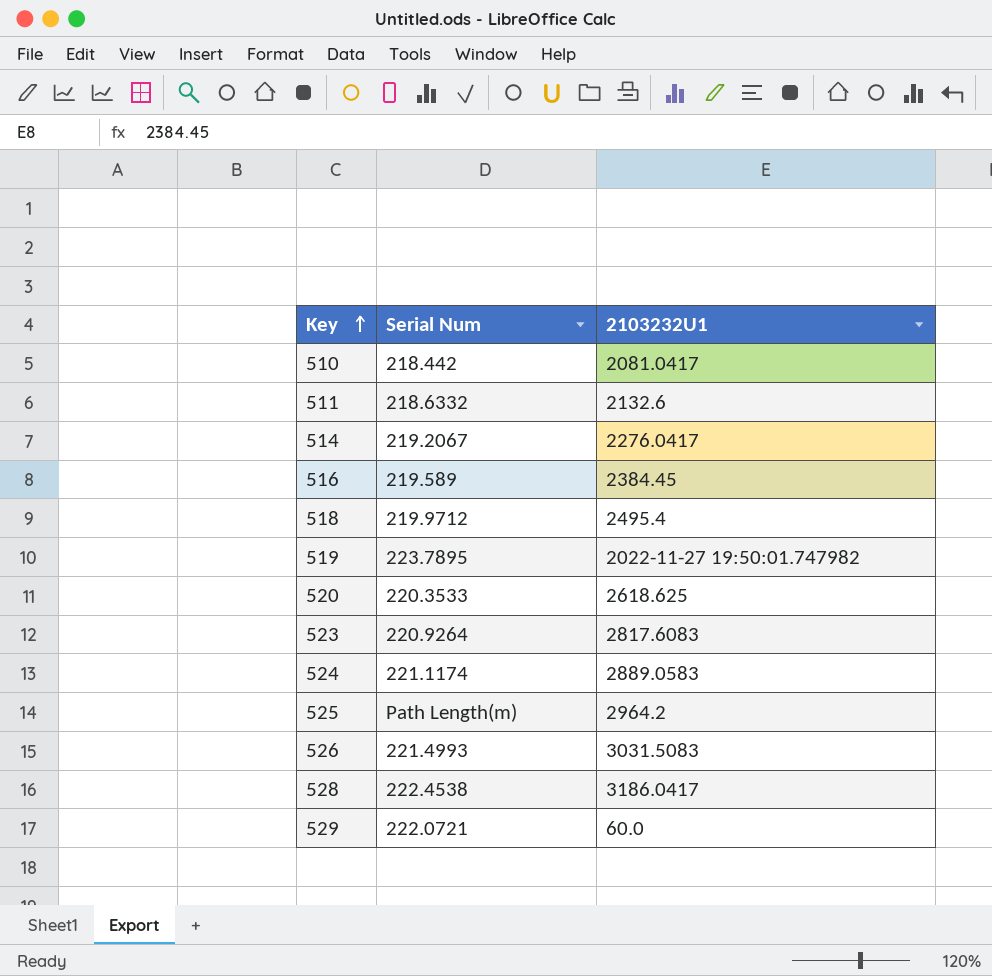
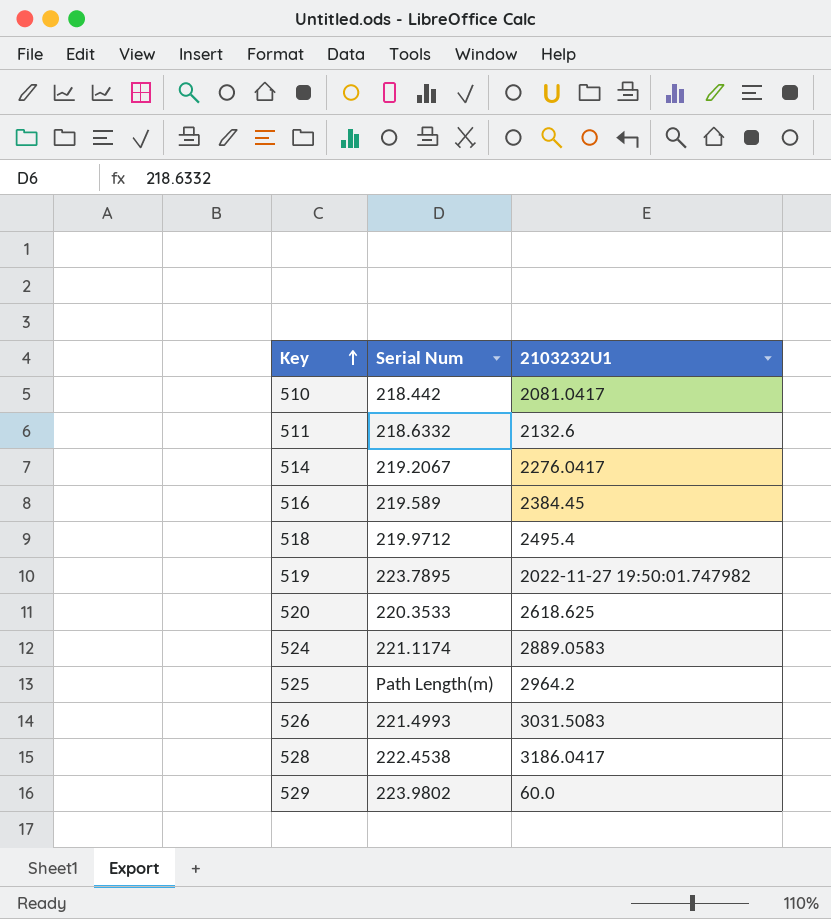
row 523: 220.9264 | 2817.6083 -> none
529 | Serial Num: 222.0721 -> 223.9802

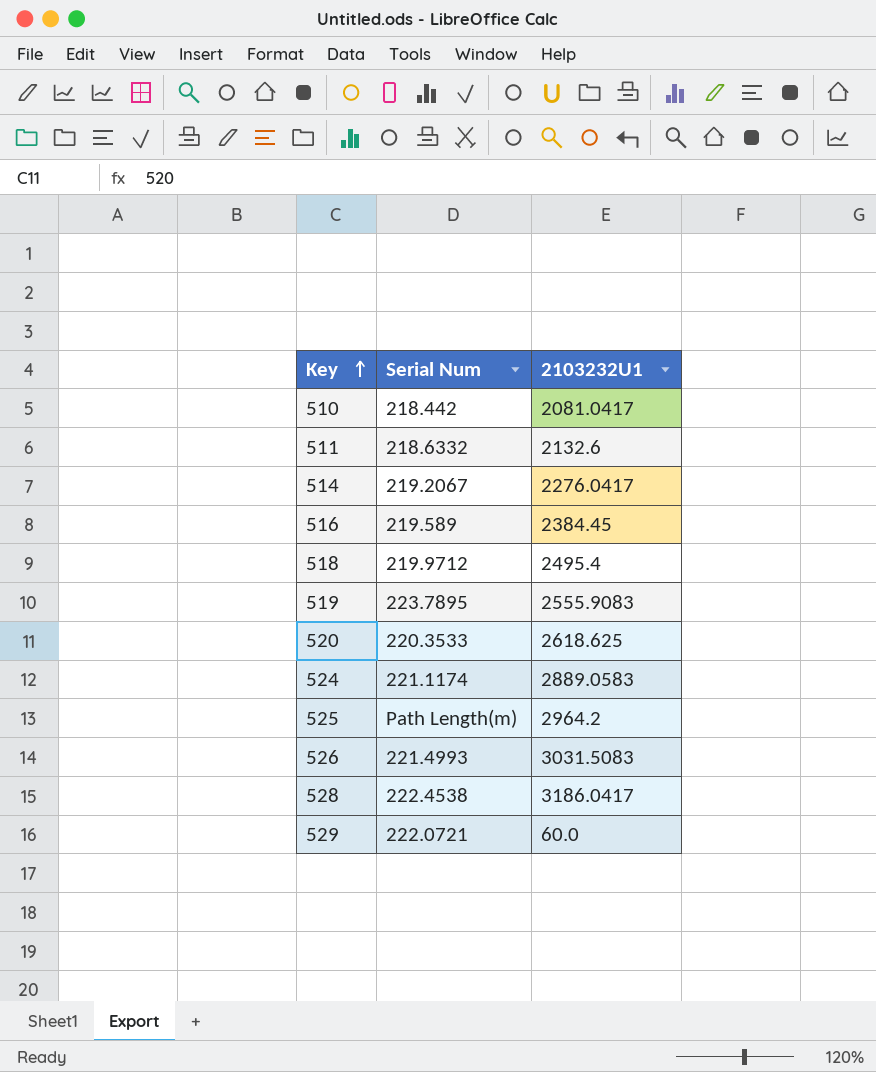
519 | 2103232U1: 2022-11-27 19:50:01.747982 -> 2555.9083
529 | Serial Num: 223.9802 -> 222.0721

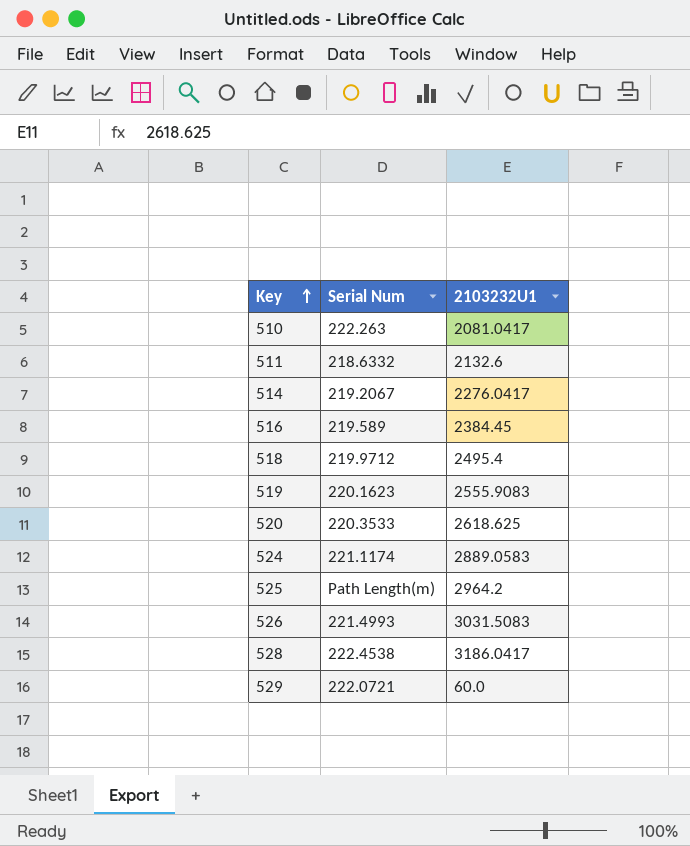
510 | Serial Num: 218.442 -> 222.263
519 | Serial Num: 223.7895 -> 220.1623

